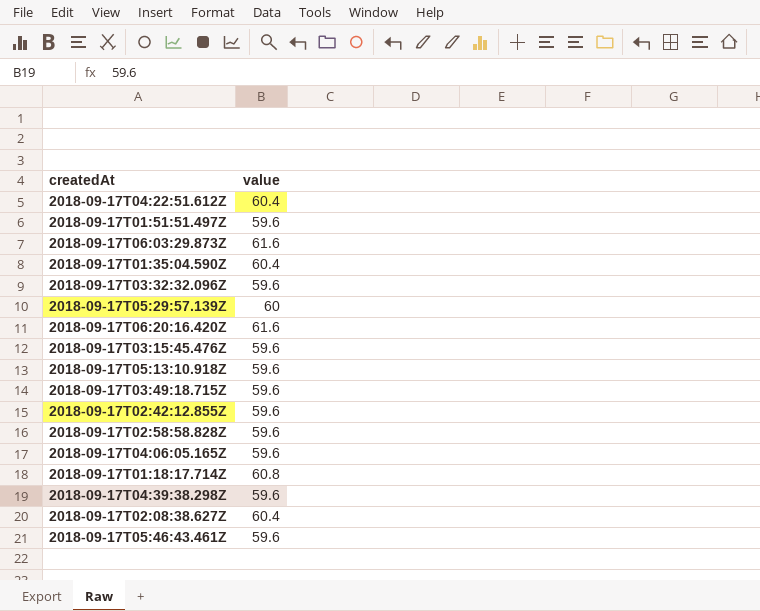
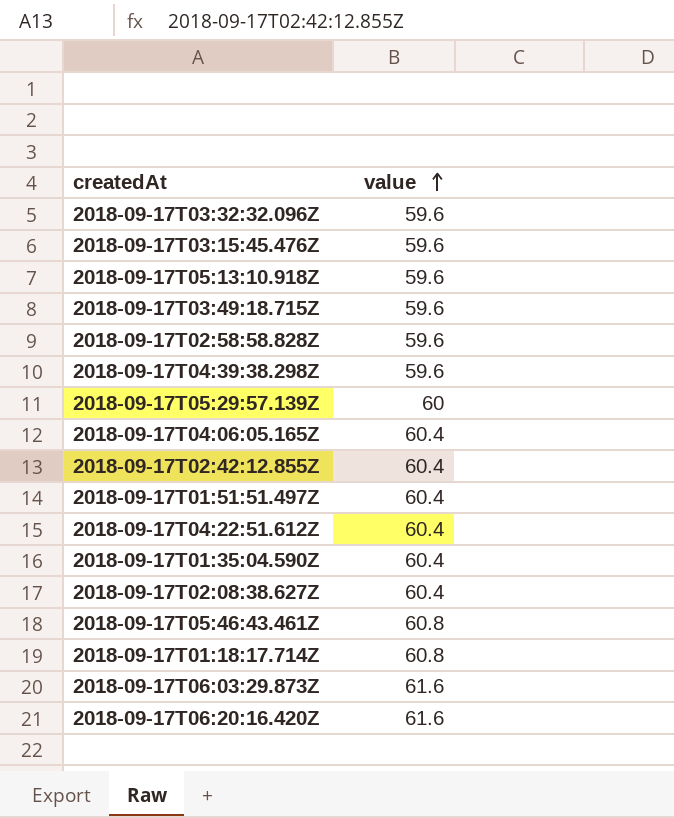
row order: none -> value ascending
2018-09-17T04:06:05.165Z | value: 59.6 -> 60.4
2018-09-17T02:42:12.855Z | value: 59.6 -> 60.4
2018-09-17T01:51:51.497Z | value: 59.6 -> 60.4
2018-09-17T05:46:43.461Z | value: 59.6 -> 60.8

